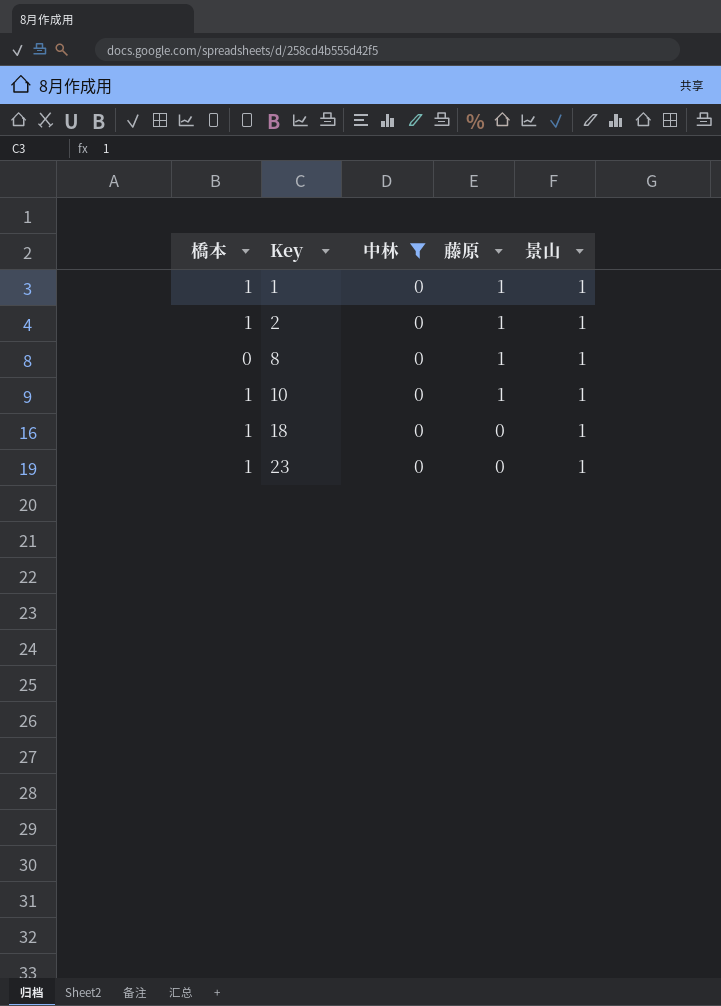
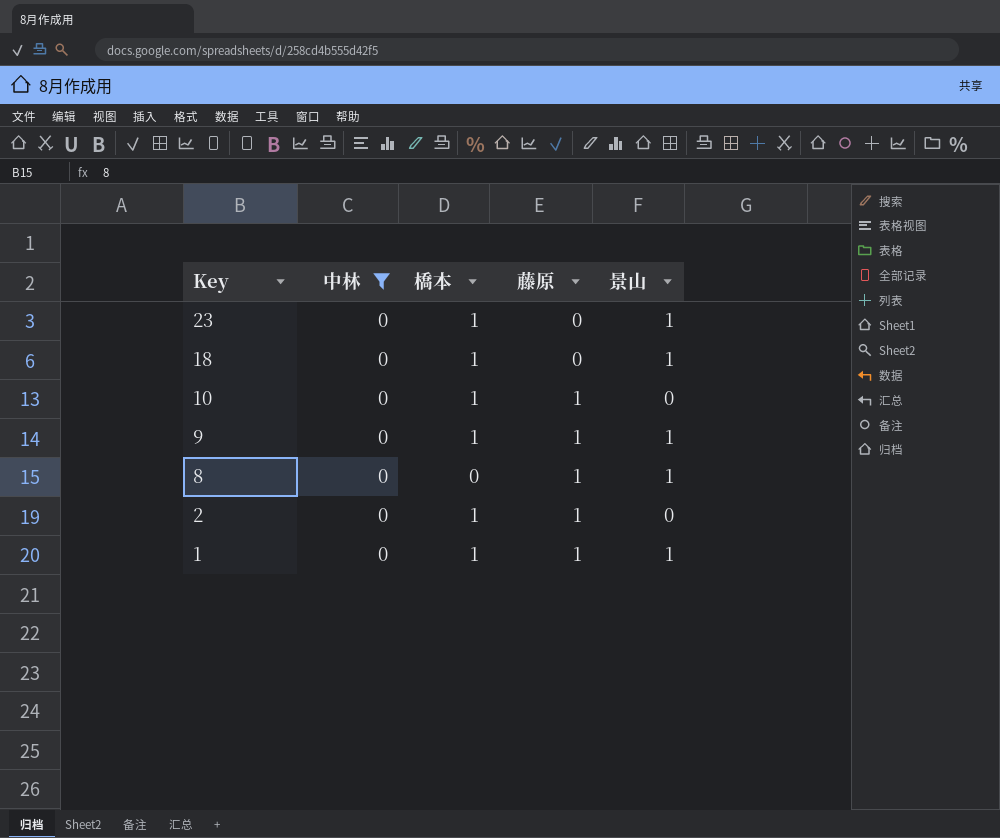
row order: Key ascending -> Key descending
column 橋本 | position: 1 -> 3
10 | 景山: 1 -> 0
row 9: none -> 0 | 1 | 1 | 1
2 | 景山: 1 -> 0

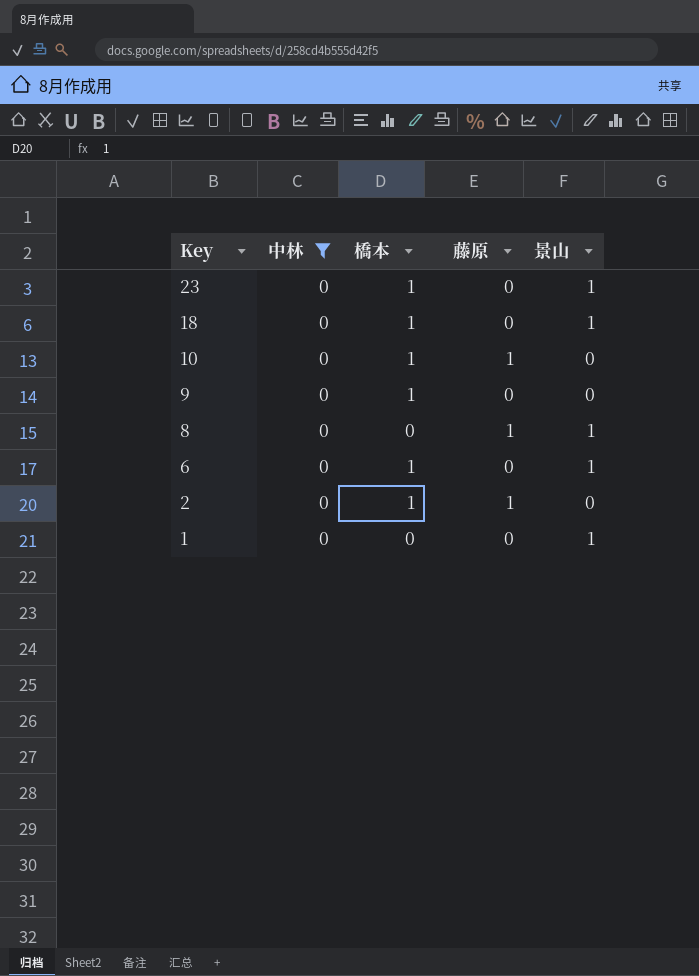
9 | 藤原: 1 -> 0
9 | 景山: 1 -> 0
row 6: none -> 0 | 1 | 0 | 1
1 | 橋本: 1 -> 0
1 | 藤原: 1 -> 0

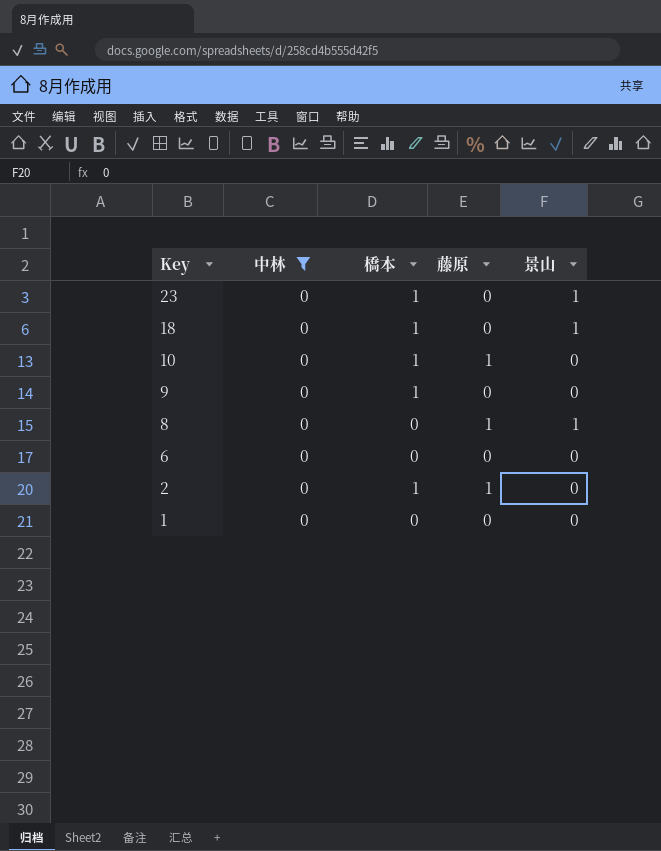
6 | 橋本: 1 -> 0
6 | 景山: 1 -> 0
1 | 景山: 1 -> 0

